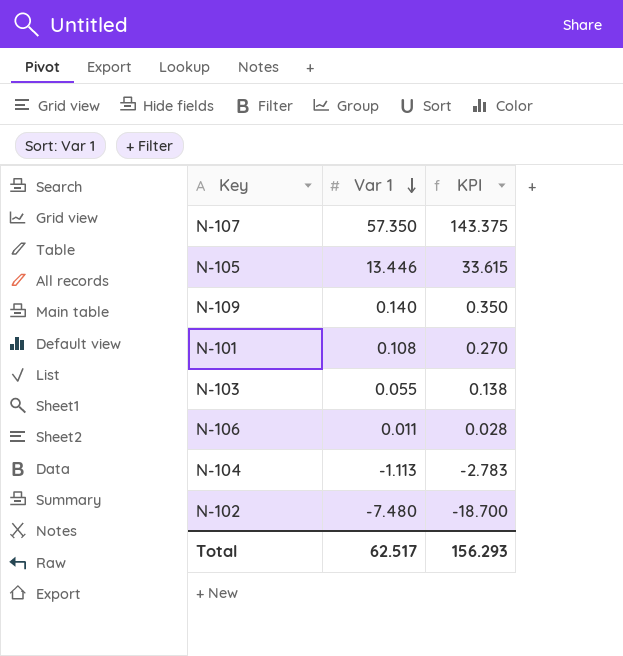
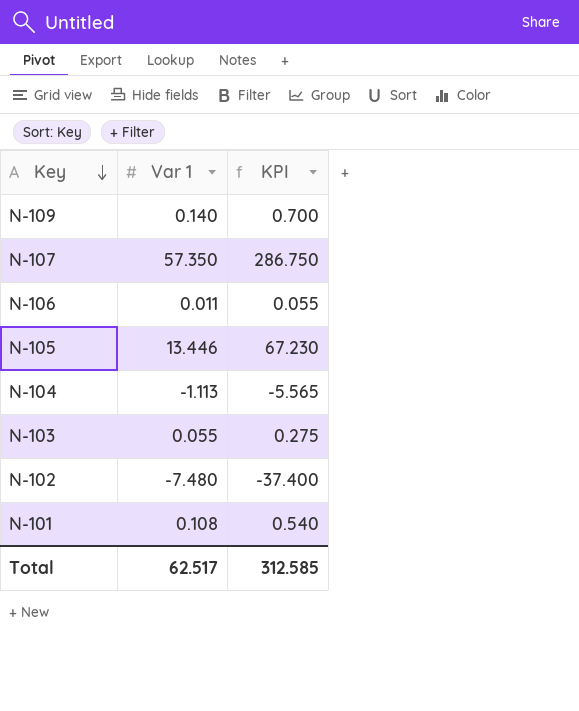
row order: Var 1 descending -> Key descending
column KPI | formula: [Var 1] * 2.5 -> [Var 1] * 5
Total | KPI: 156.293 -> 312.585

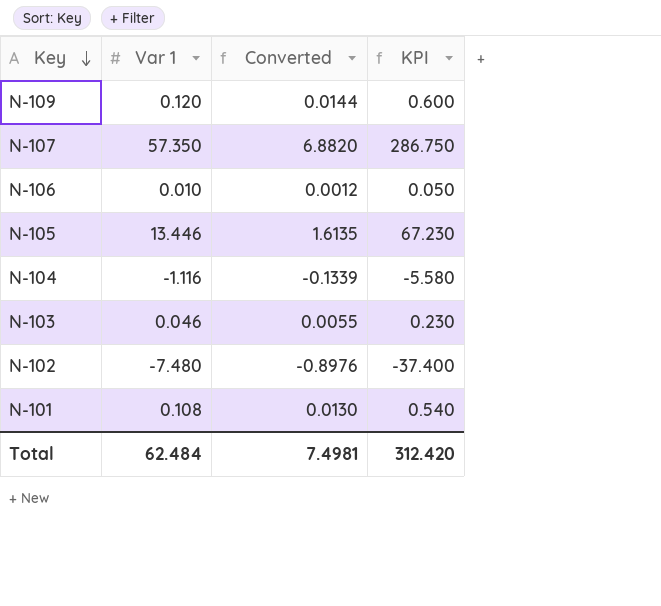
column Converted | formula: none -> [Var 1] * 0.12
N-109 | Var 1: 0.140 -> 0.120
N-109 | KPI: 0.700 -> 0.600
N-106 | Var 1: 0.011 -> 0.010
N-106 | KPI: 0.055 -> 0.050
N-104 | Var 1: -1.113 -> -1.116
N-104 | KPI: -5.565 -> -5.580
N-103 | Var 1: 0.055 -> 0.046
N-103 | KPI: 0.275 -> 0.230
Total | Var 1: 62.517 -> 62.484
Total | KPI: 312.585 -> 312.420

